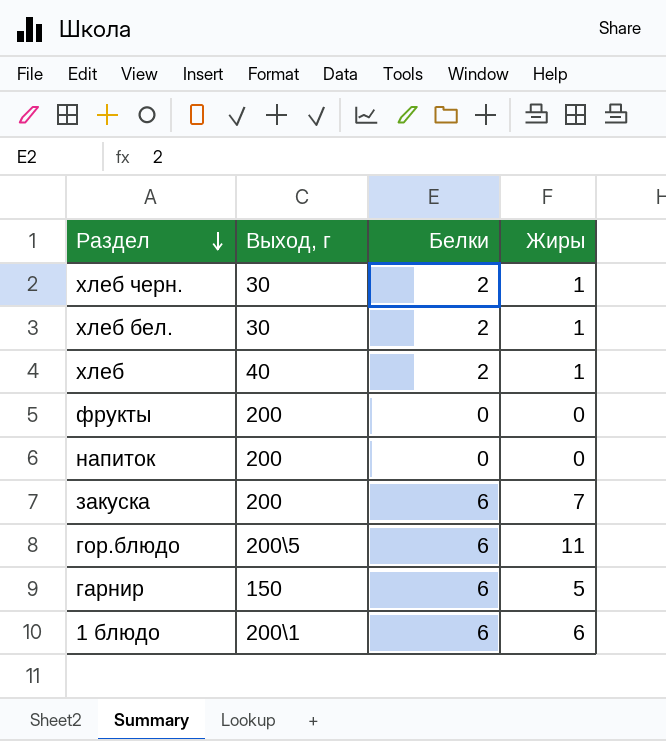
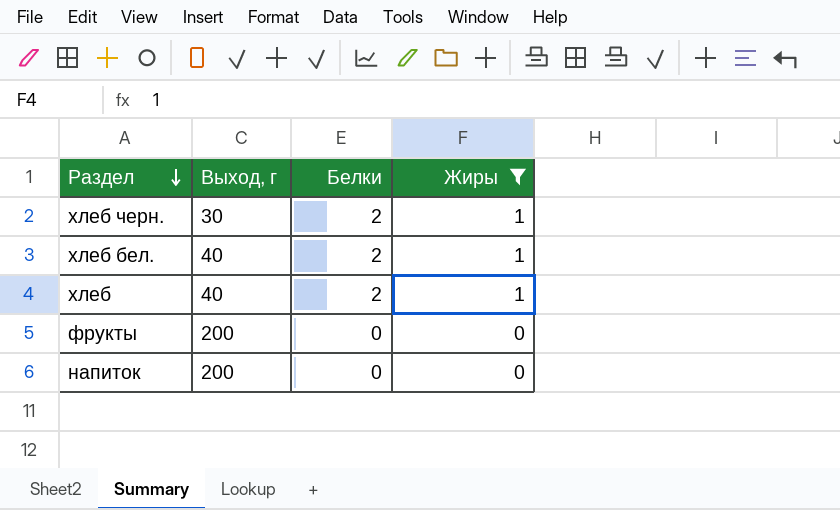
filter: none -> Жиры <= 1
хлеб бел. | Выход, г: 30 -> 40

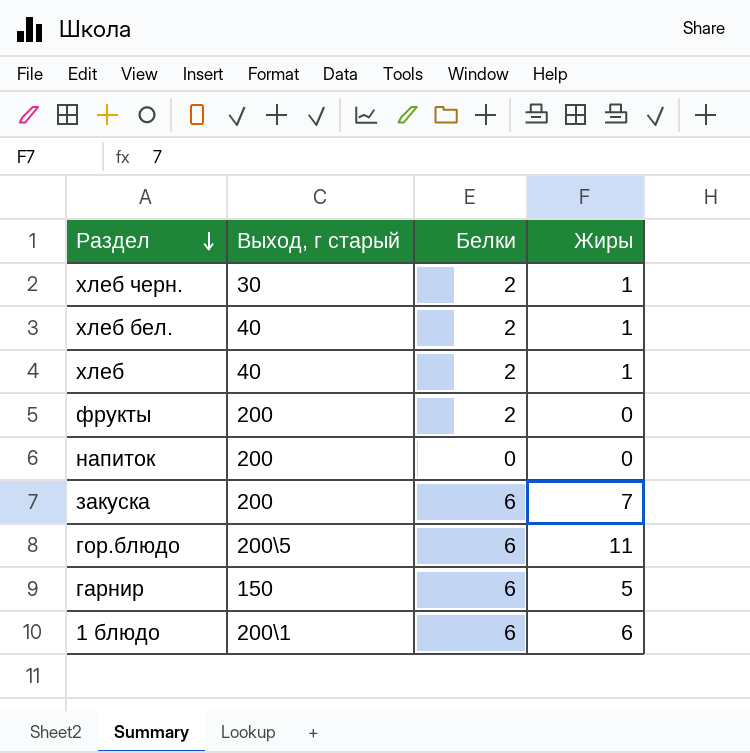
filter: Жиры <= 1 -> none
column name: Выход, г -> Выход, г старый
фрукты | Белки: 0 -> 2

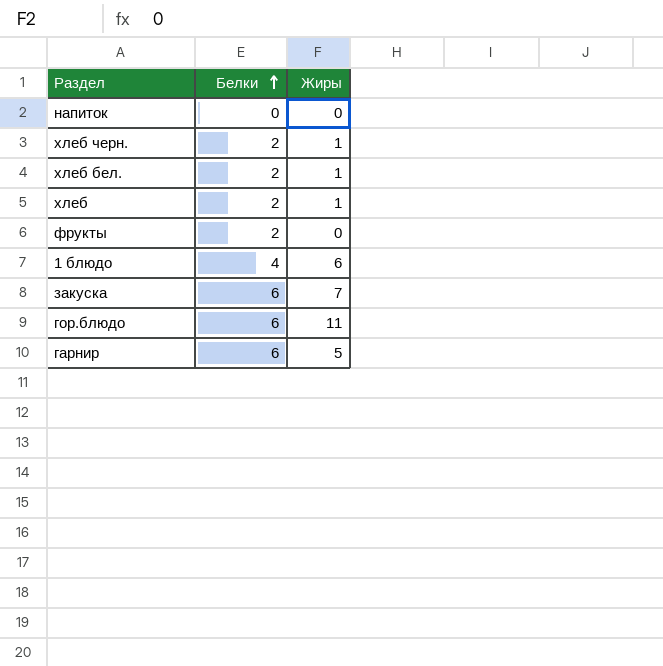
row order: Раздел descending -> Белки ascending
column Выход, г старый | position: 2 -> none
1 блюдо | Белки: 6 -> 4

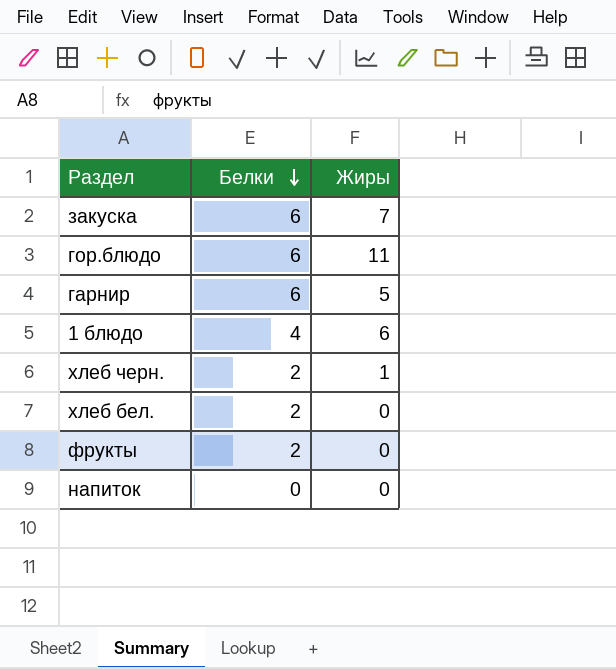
row order: Белки ascending -> Белки descending
row хлеб: 2 | 1 -> none
хлеб бел. | Жиры: 1 -> 0

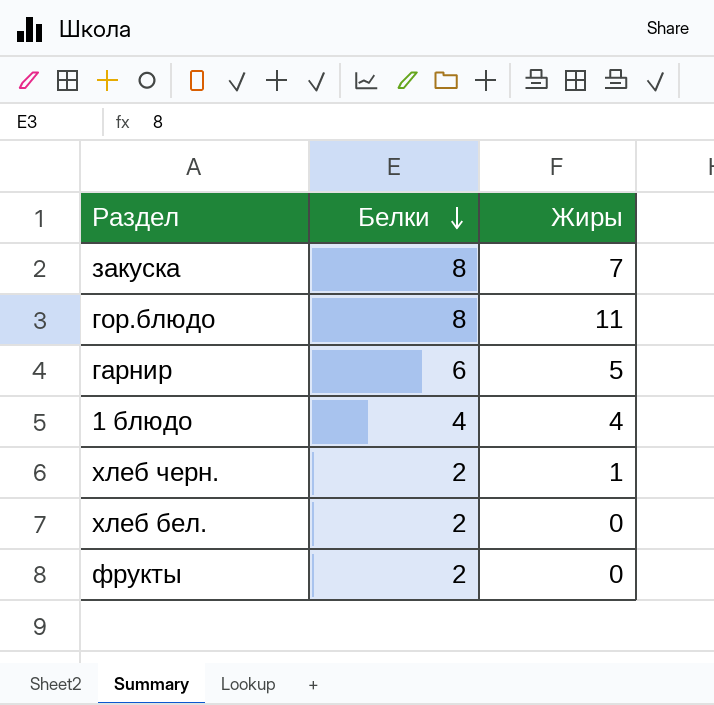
row напиток: 0 | 0 -> none
закуска | Белки: 6 -> 8
гор.блюдо | Белки: 6 -> 8
1 блюдо | Жиры: 6 -> 4

